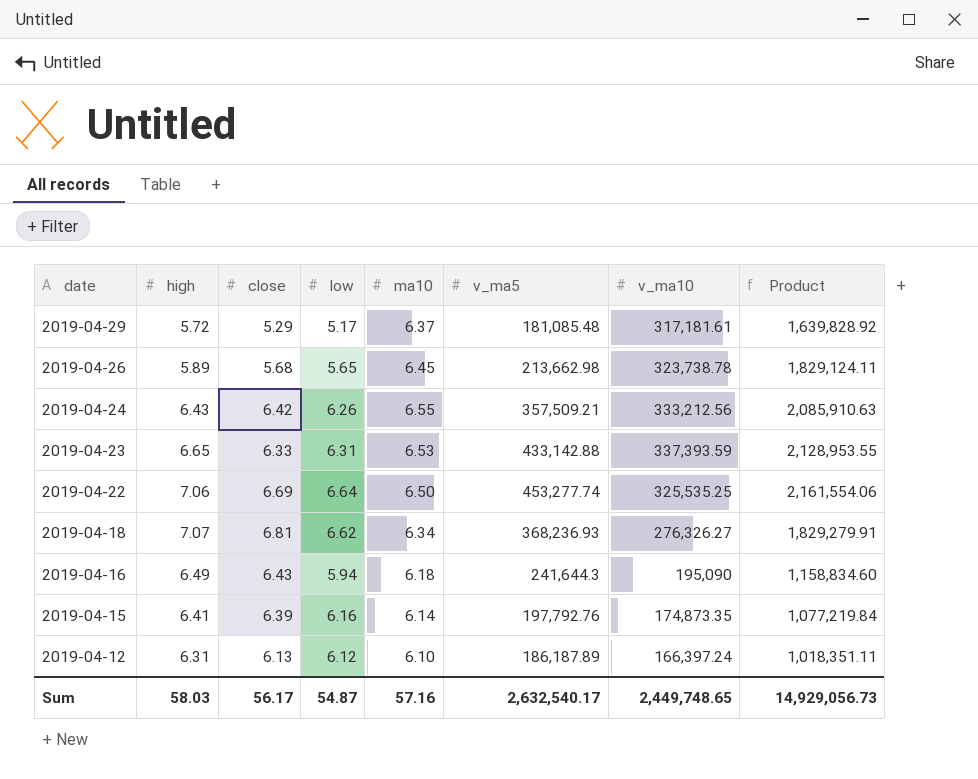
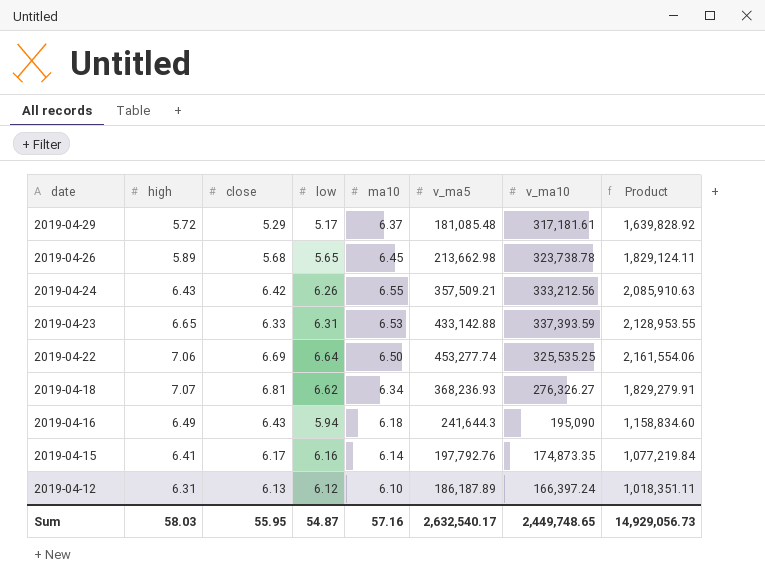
2019-04-15 | close: 6.39 -> 6.17
Sum | close: 56.17 -> 55.95

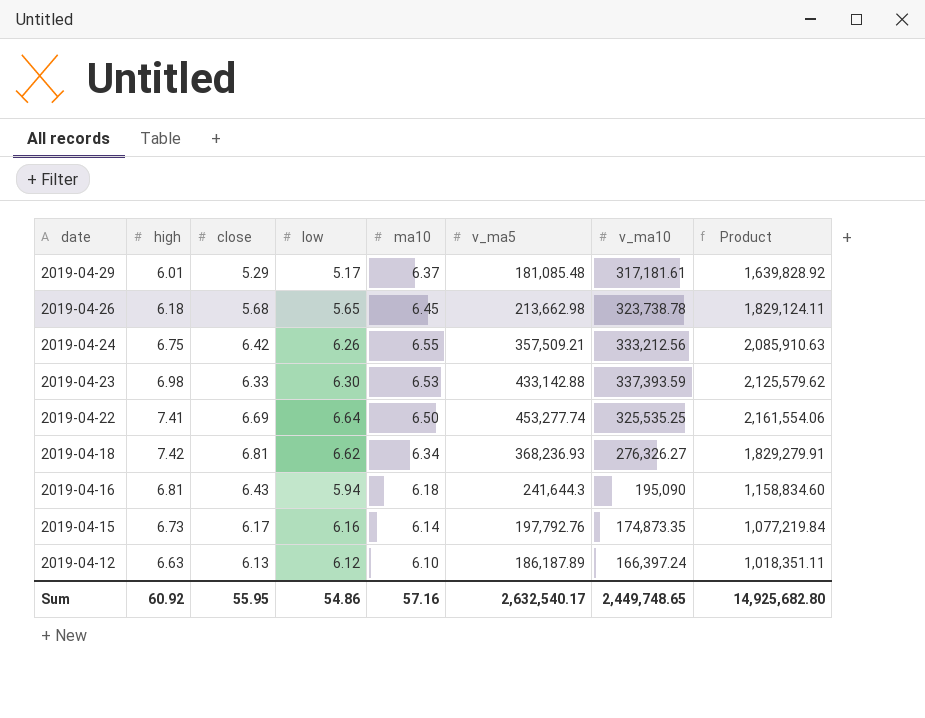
2019-04-29 | high: 5.72 -> 6.01
2019-04-26 | high: 5.89 -> 6.18
2019-04-24 | high: 6.43 -> 6.75
2019-04-23 | high: 6.65 -> 6.98
2019-04-23 | low: 6.31 -> 6.30
2019-04-23 | Product: 2,128,953.55 -> 2,125,579.62
2019-04-22 | high: 7.06 -> 7.41
2019-04-18 | high: 7.07 -> 7.42
2019-04-16 | high: 6.49 -> 6.81
2019-04-15 | high: 6.41 -> 6.73
2019-04-12 | high: 6.31 -> 6.63
Sum | high: 58.03 -> 60.92
Sum | low: 54.87 -> 54.86
Sum | Product: 14,929,056.73 -> 14,925,682.80

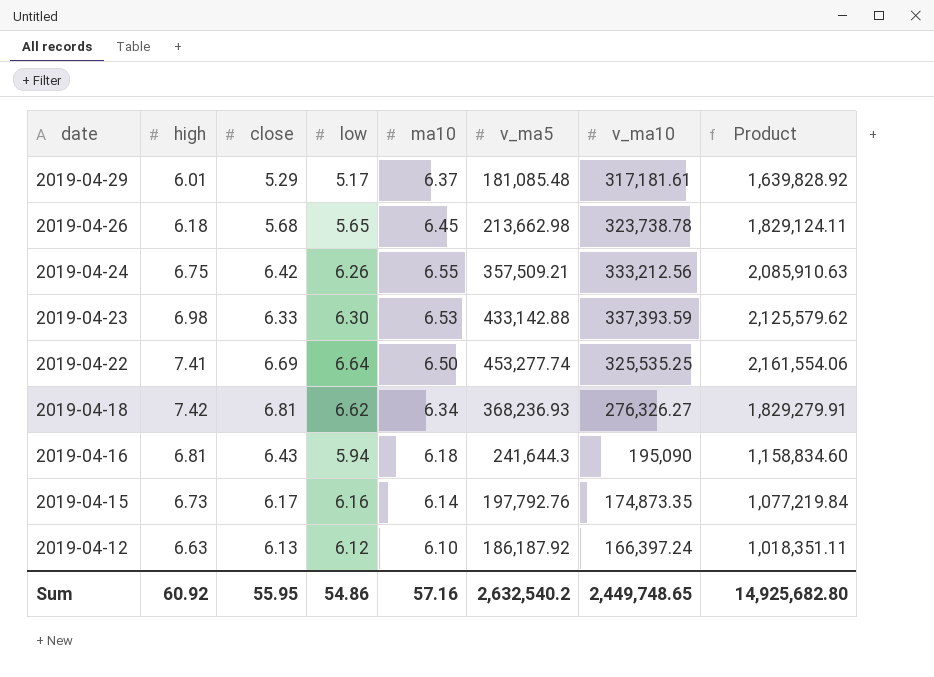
2019-04-12 | v_ma5: 186,187.89 -> 186,187.92
Sum | v_ma5: 2,632,540.17 -> 2,632,540.2

